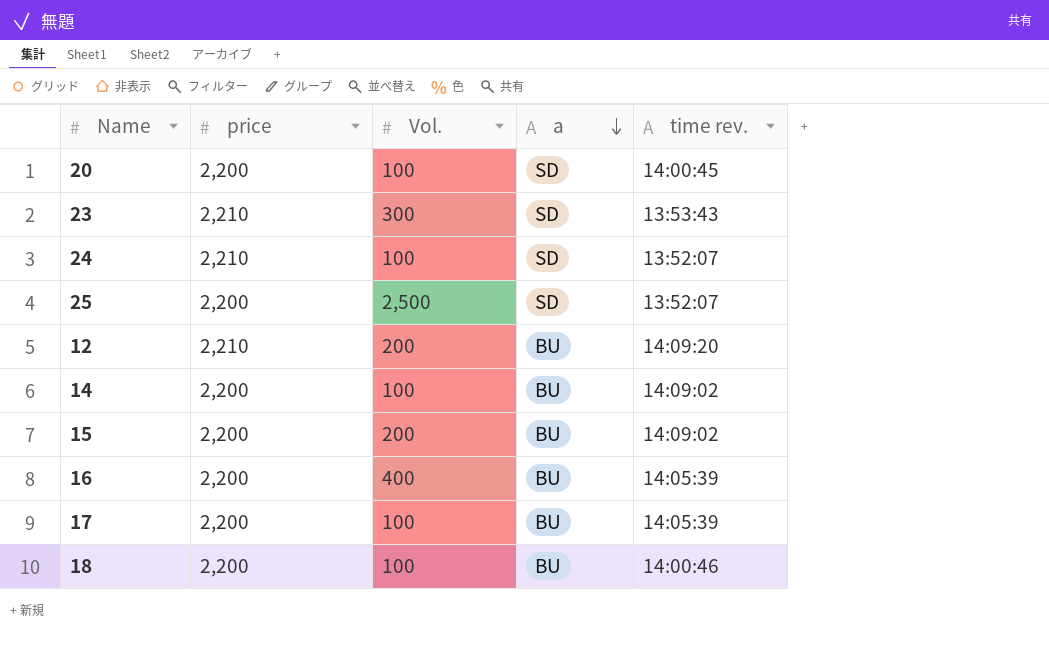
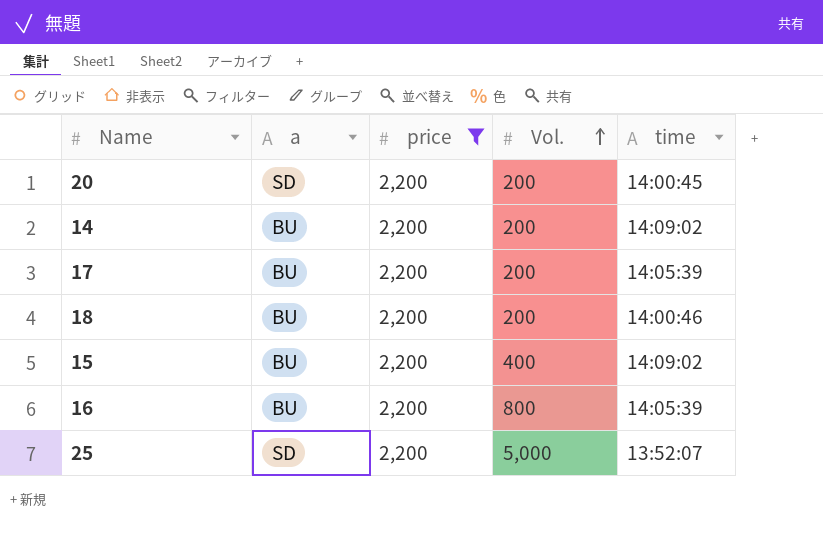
filter: none -> price = 2,200
row order: a descending -> Vol. ascending
column a | position: 4 -> 2
column name: time rev. -> time
20 | Vol.: 100 -> 200
14 | Vol.: 100 -> 200
17 | Vol.: 100 -> 200
18 | Vol.: 100 -> 200
15 | Vol.: 200 -> 400
16 | Vol.: 400 -> 800
25 | Vol.: 2,500 -> 5,000

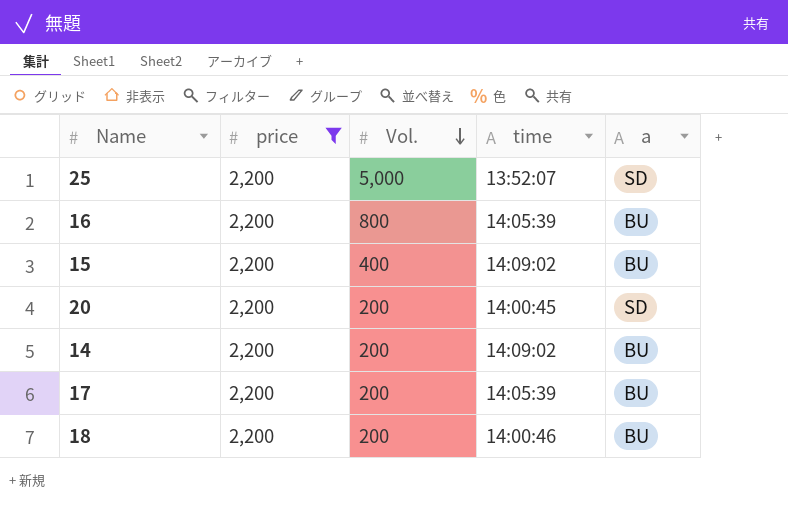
row order: Vol. ascending -> Vol. descending
column a | position: 2 -> 5

